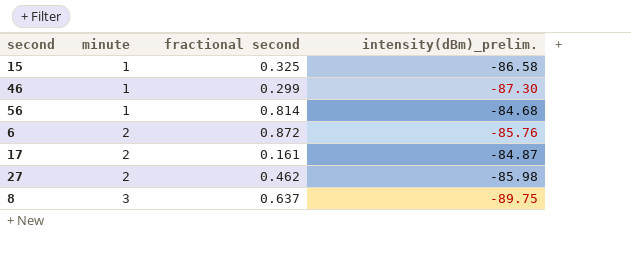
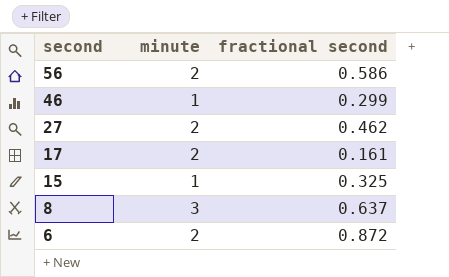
row order: minute ascending -> second descending
column intensity(dBm)_prelim. | position: 4 -> none
56 | minute: 1 -> 2
56 | fractional second: 0.814 -> 0.586

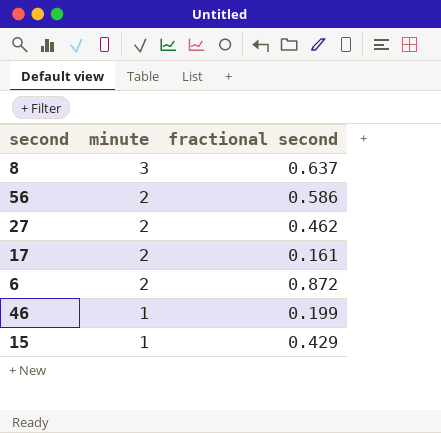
row order: second descending -> minute descending
46 | fractional second: 0.299 -> 0.199
15 | fractional second: 0.325 -> 0.429

